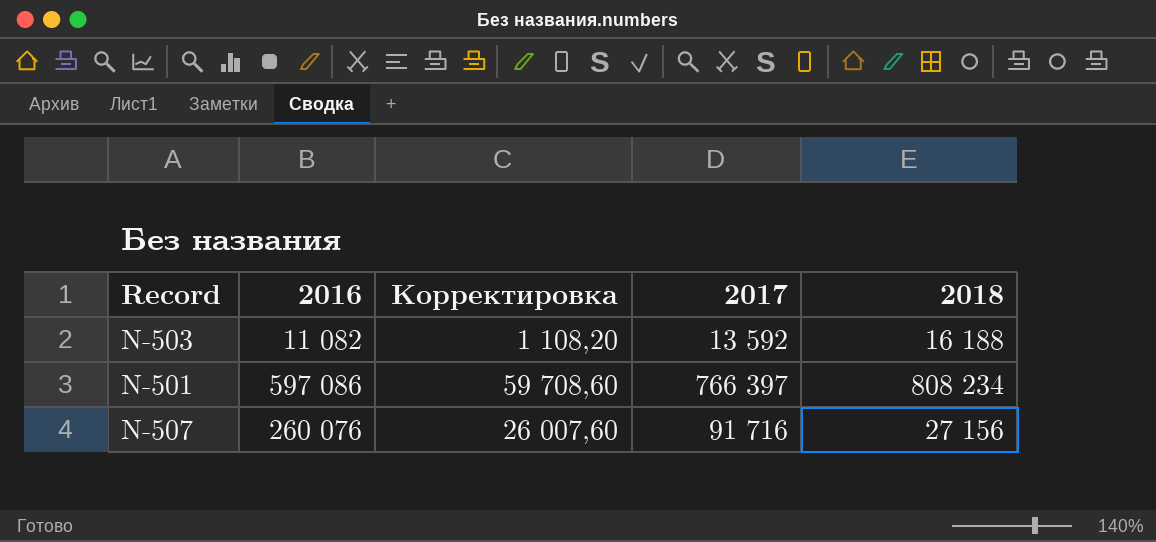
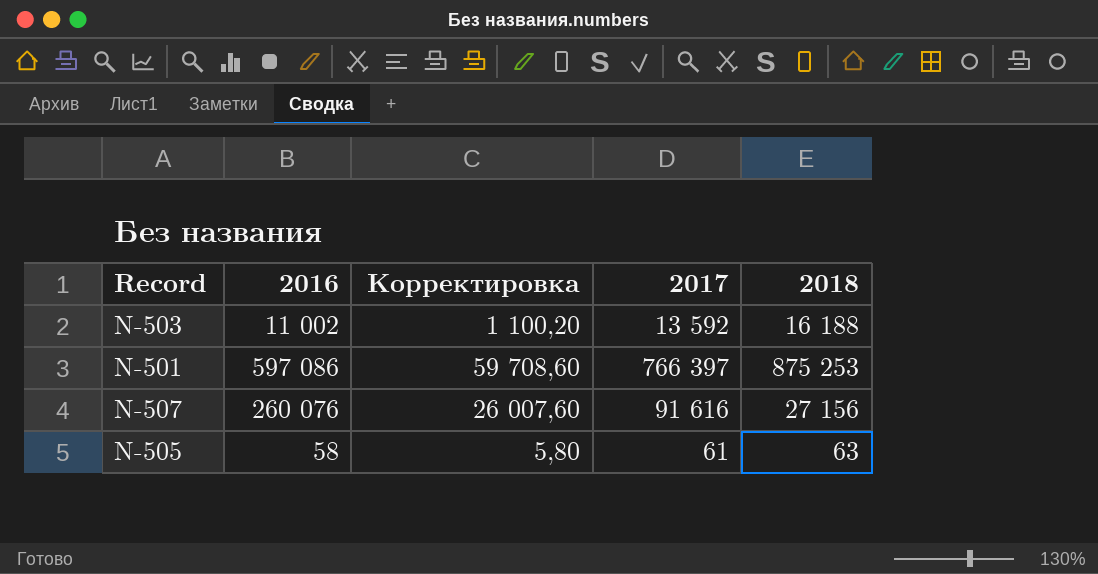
N-503 | 2016: 11 082 -> 11 002
N-503 | Корректировка: 1 108,20 -> 1 100,20
N-501 | 2018: 808 234 -> 875 253
N-507 | 2017: 91 716 -> 91 616
row N-505: none -> 58 | 5,80 | 61 | 63

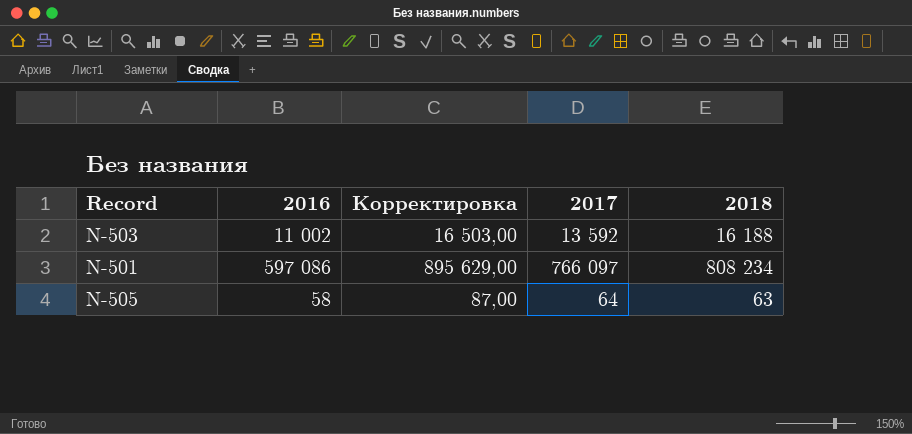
column Корректировка | formula: [2016] * 0,1 -> [2016] * 1,5
row N-507: 260 076 | 26 007,60 | 91 616 | 27 156 -> none
N-501 | 2017: 766 397 -> 766 097
N-501 | 2018: 875 253 -> 808 234
N-505 | 2017: 61 -> 64

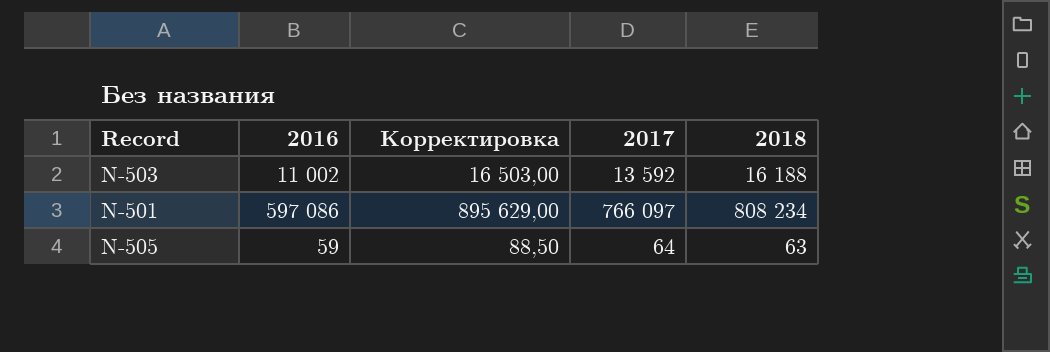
N-505 | 2016: 58 -> 59
N-505 | Корректировка: 87,00 -> 88,50

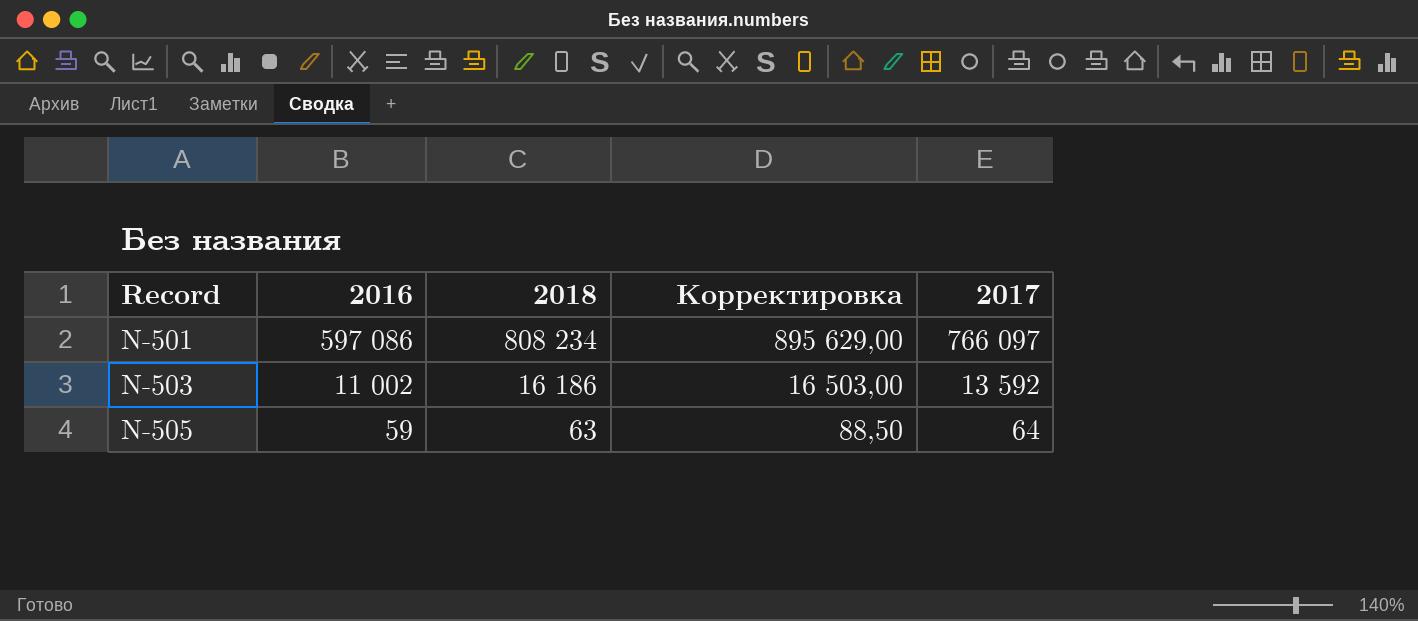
row order: none -> Record ascending
column 2018 | position: 5 -> 3
N-503 | 2018: 16 188 -> 16 186

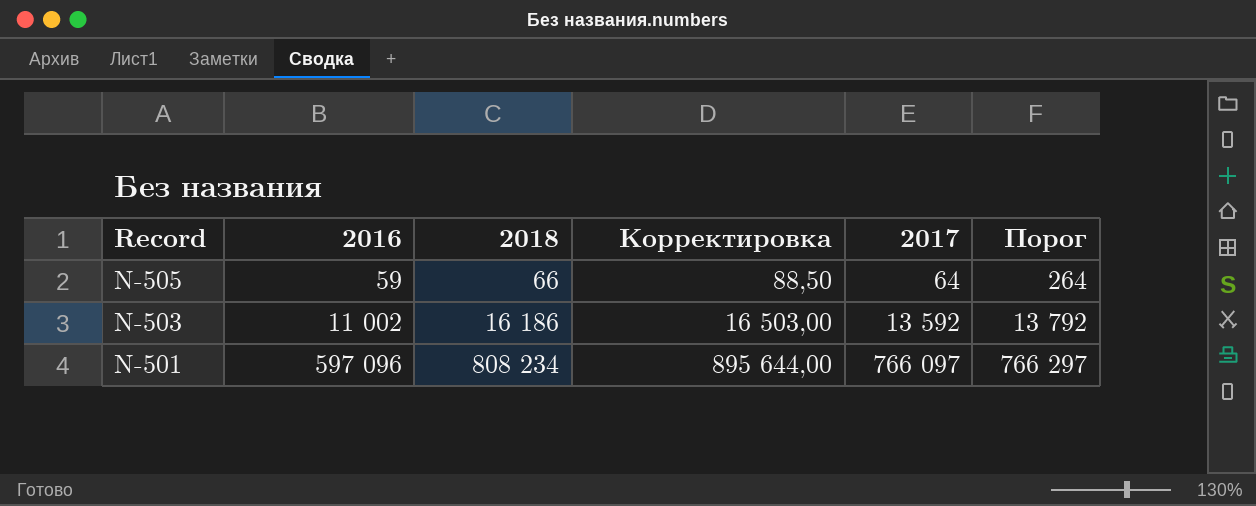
row order: Record ascending -> Record descending
column Порог | formula: none -> [2017] + 200
N-505 | 2018: 63 -> 66
N-501 | 2016: 597 086 -> 597 096
N-501 | Корректировка: 895 629,00 -> 895 644,00

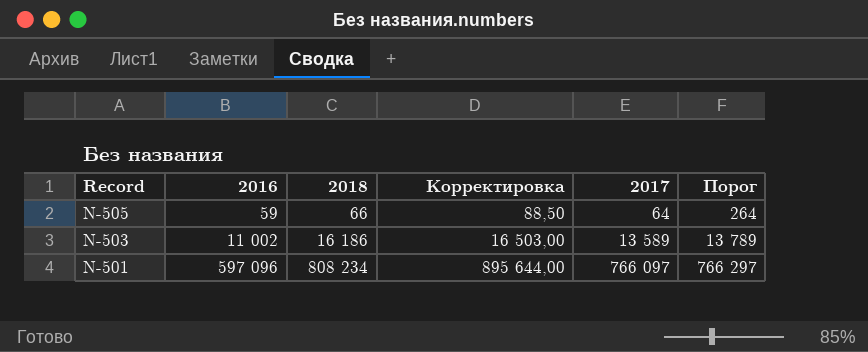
N-503 | 2017: 13 592 -> 13 589
N-503 | Порог: 13 792 -> 13 789

